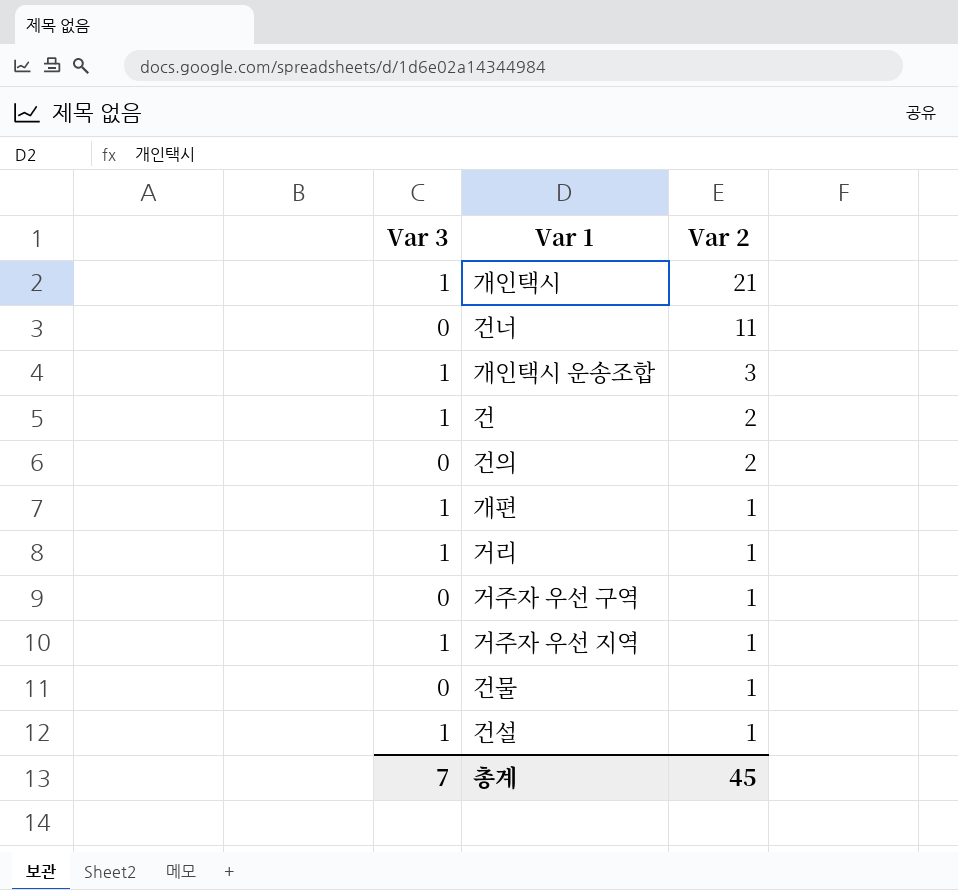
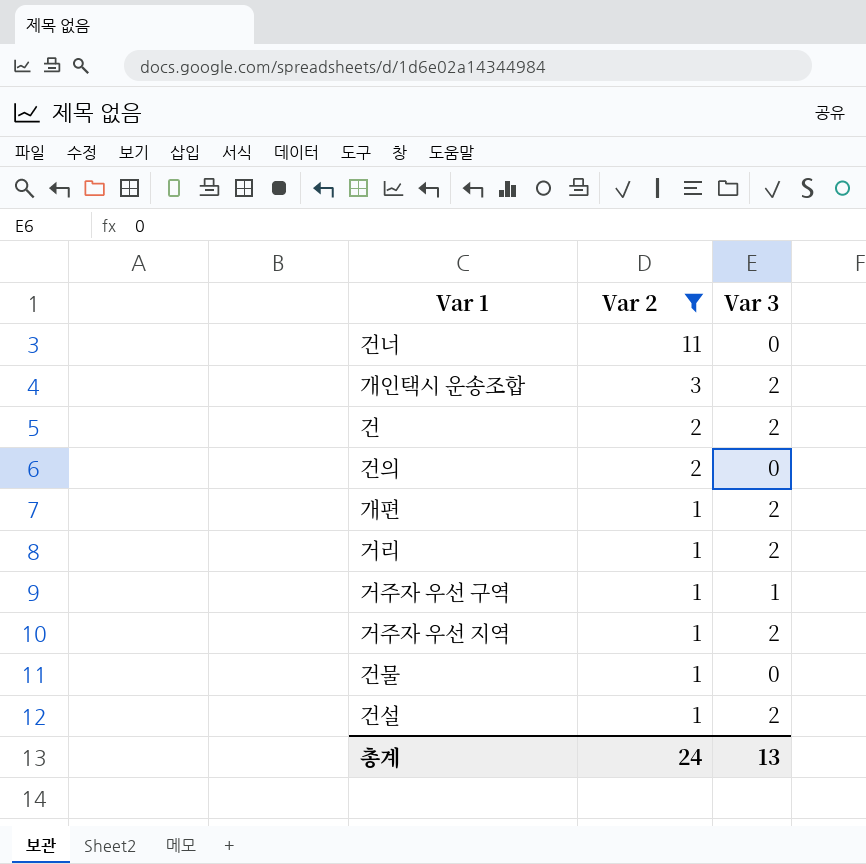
filter: none -> Var 2 != 21
column Var 3 | position: 1 -> 3
개인택시 운송조합 | Var 3: 1 -> 2
건 | Var 3: 1 -> 2
개편 | Var 3: 1 -> 2
거리 | Var 3: 1 -> 2
거주자 우선 구역 | Var 3: 0 -> 1
거주자 우선 지역 | Var 3: 1 -> 2
건설 | Var 3: 1 -> 2
총계 | Var 2: 45 -> 24
총계 | Var 3: 7 -> 13

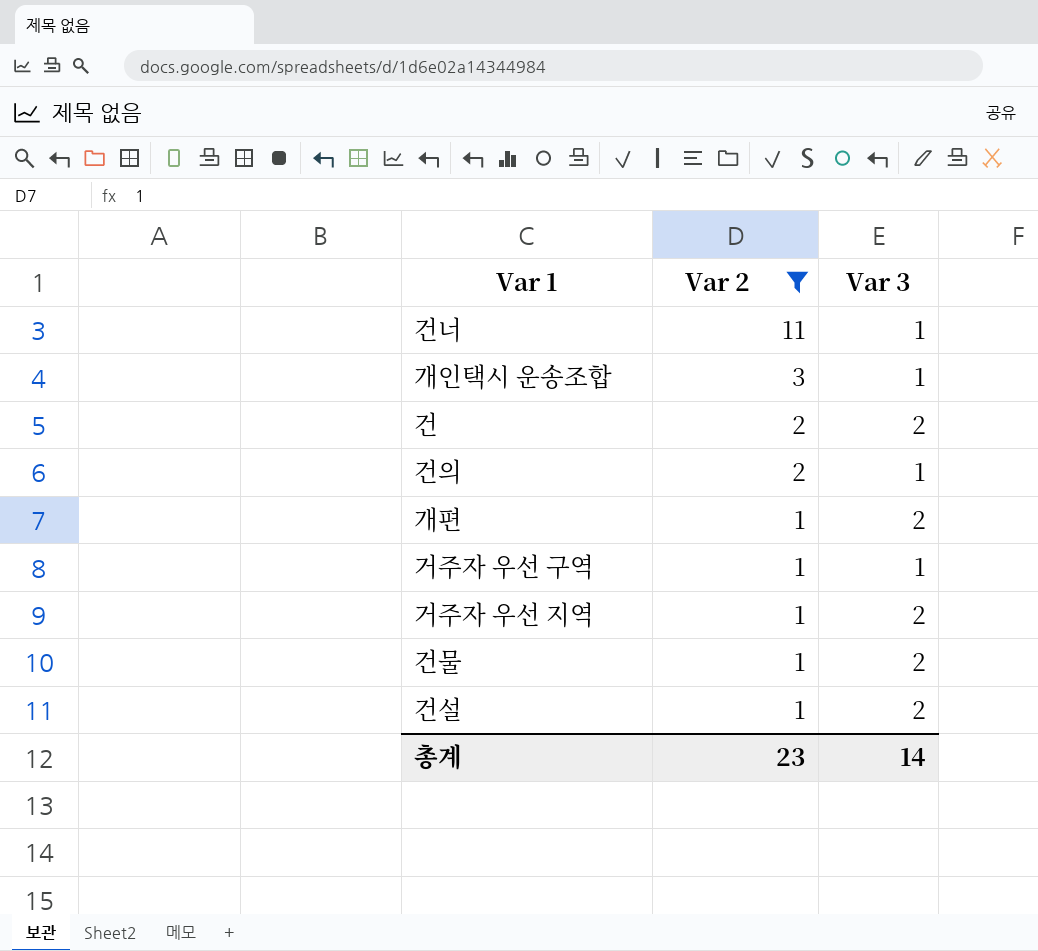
row 거리: 1 | 2 -> none
건너 | Var 3: 0 -> 1
개인택시 운송조합 | Var 3: 2 -> 1
건의 | Var 3: 0 -> 1
건물 | Var 3: 0 -> 2
총계 | Var 2: 24 -> 23
총계 | Var 3: 13 -> 14

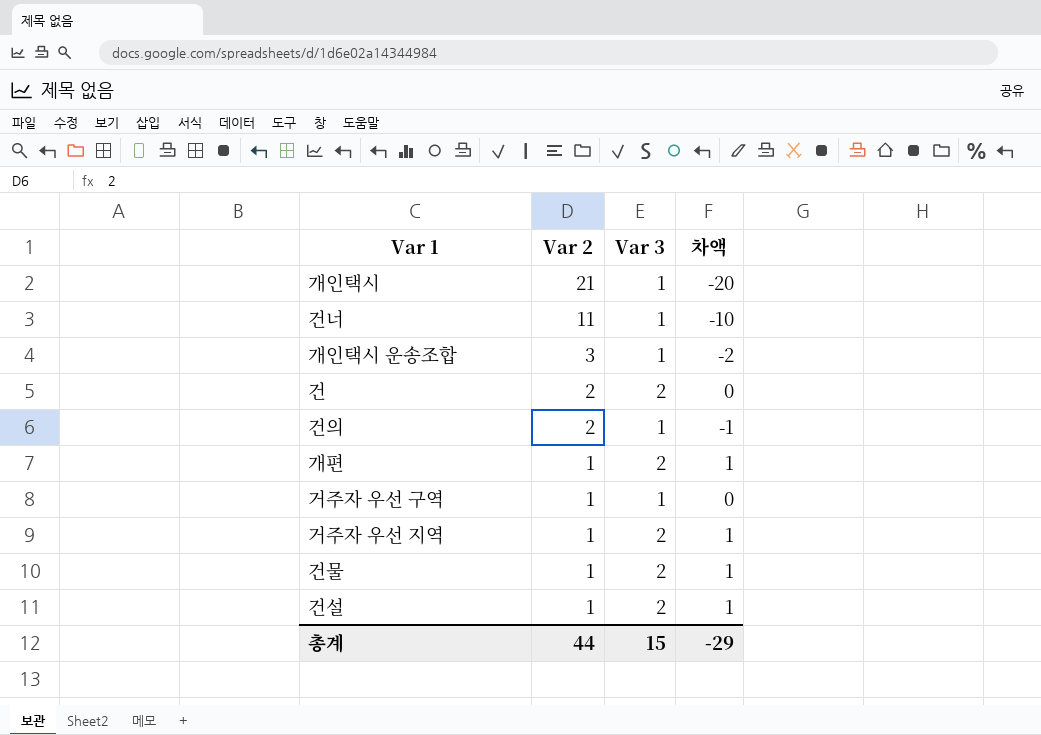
filter: Var 2 != 21 -> none
column 차액 | formula: none -> [Var 3] - [Var 2]
총계 | Var 2: 23 -> 44
총계 | Var 3: 14 -> 15

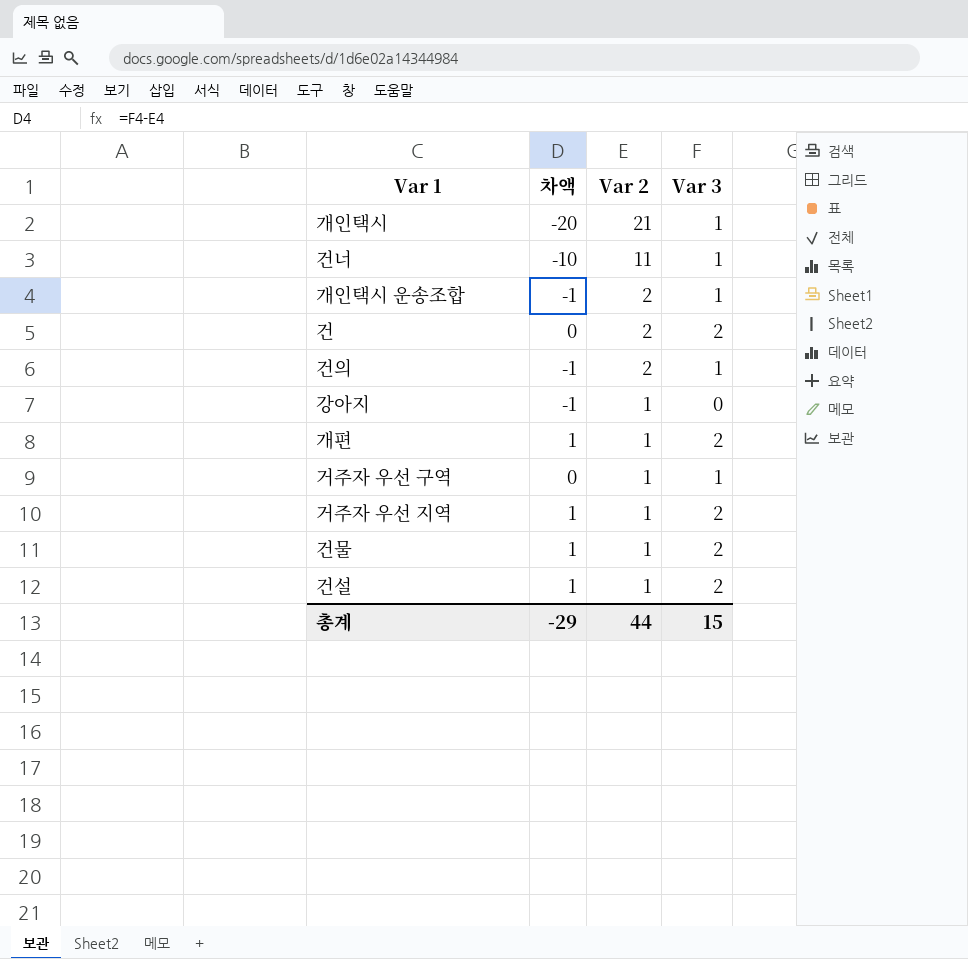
column 차액 | position: 4 -> 2
개인택시 운송조합 | 차액: -2 -> -1
개인택시 운송조합 | Var 2: 3 -> 2
row 강아지: none -> -1 | 1 | 0

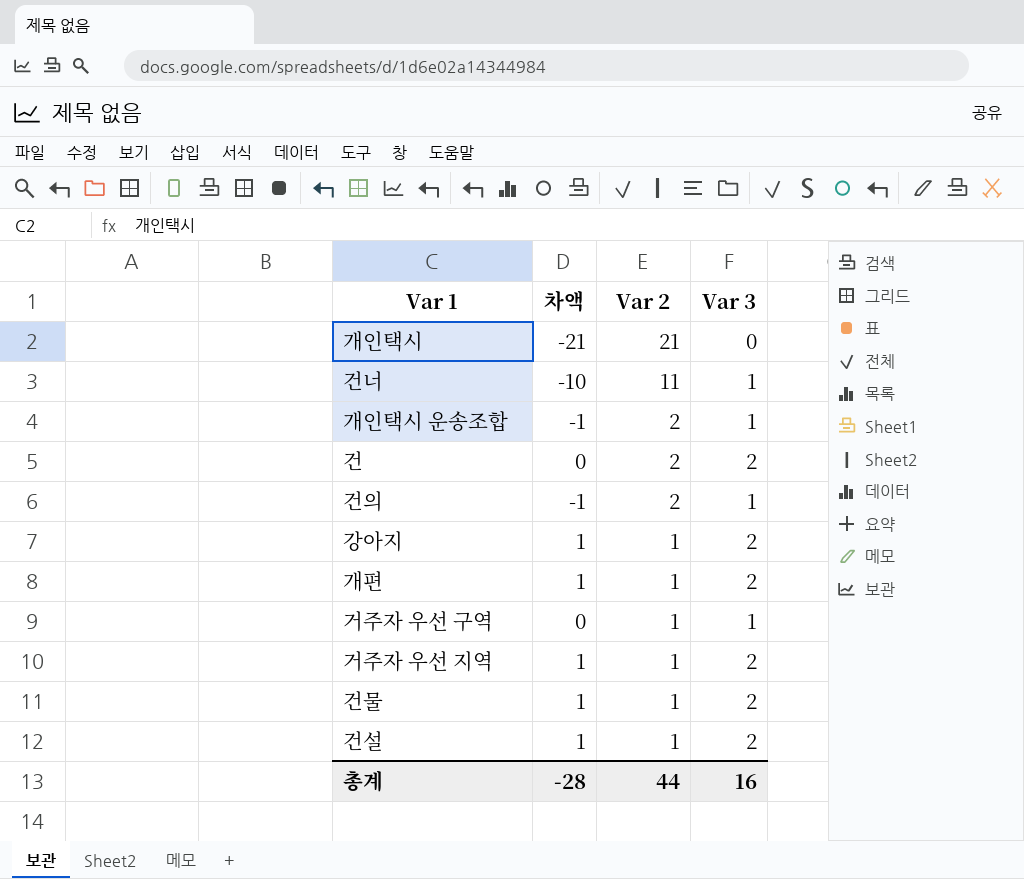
개인택시 | 차액: -20 -> -21
개인택시 | Var 3: 1 -> 0
강아지 | 차액: -1 -> 1
강아지 | Var 3: 0 -> 2
총계 | 차액: -29 -> -28
총계 | Var 3: 15 -> 16

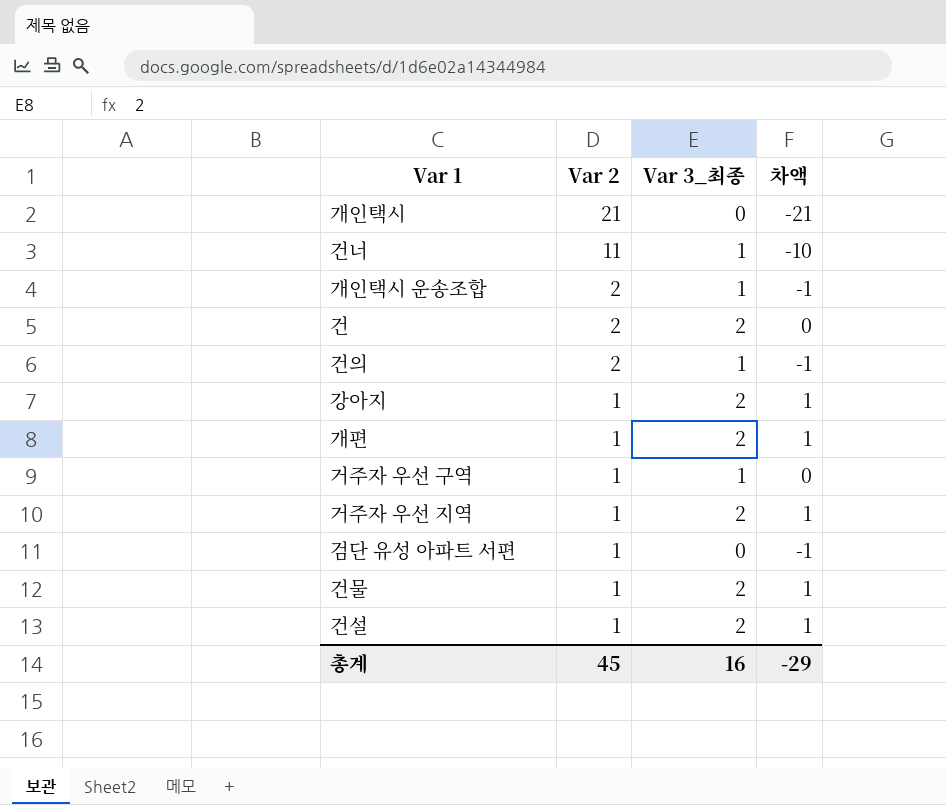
column name: Var 3 -> Var 3_최종
column 차액 | position: 2 -> 4
row 검단 유성 아파트 서편: none -> 1 | 0 | -1
총계 | Var 2: 44 -> 45
총계 | 차액: -28 -> -29

